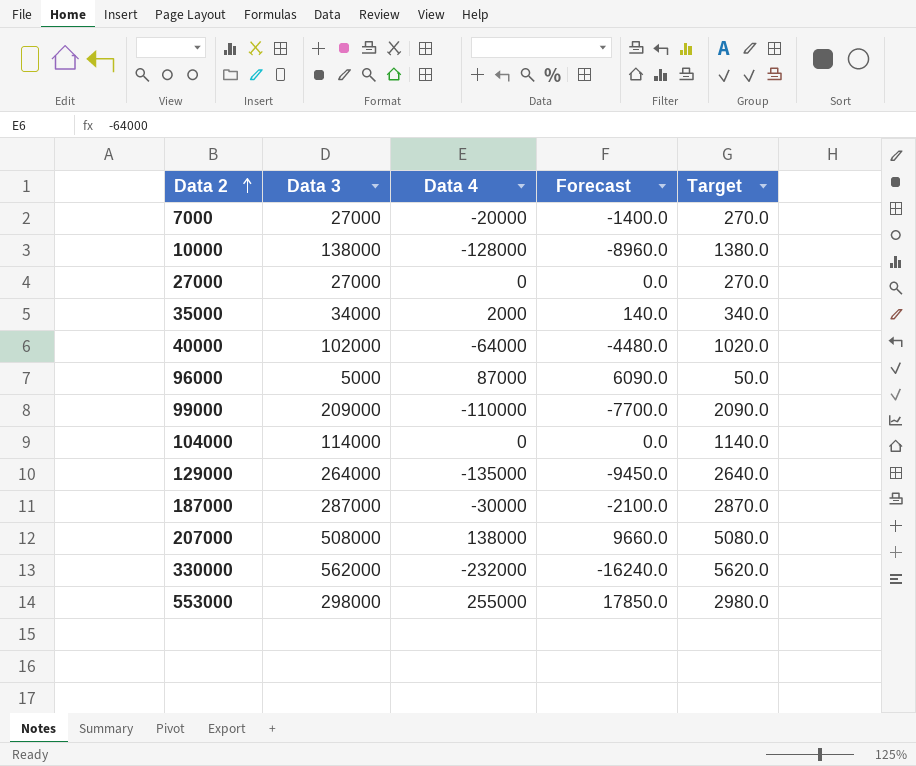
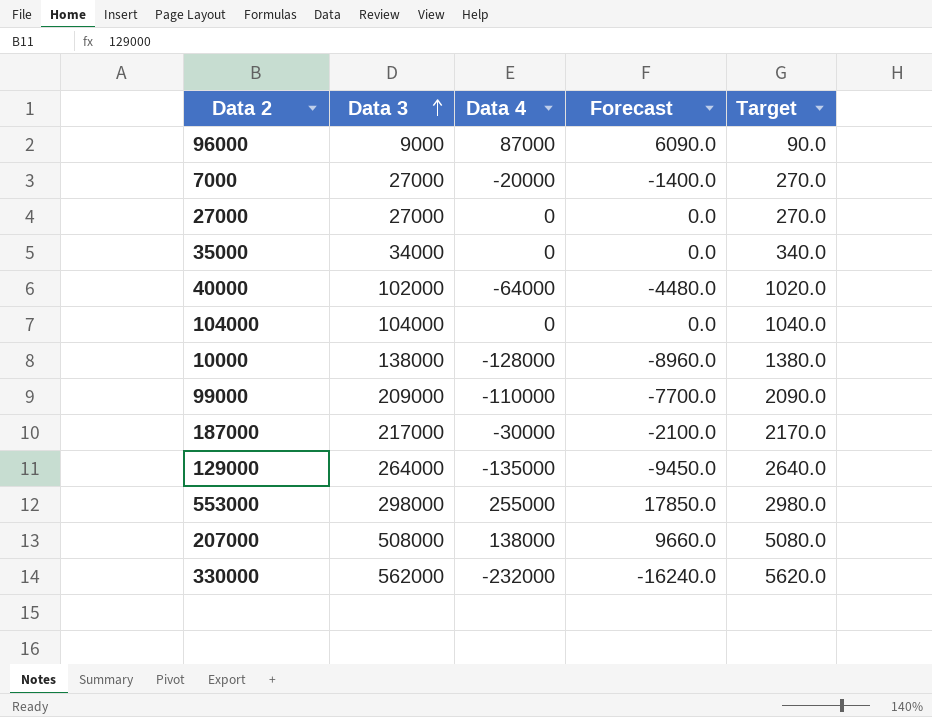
row order: Data 2 ascending -> Data 3 ascending
96000 | Data 3: 5000 -> 9000
96000 | Target: 50.0 -> 90.0
35000 | Data 4: 2000 -> 0
35000 | Forecast: 140.0 -> 0.0
104000 | Data 3: 114000 -> 104000
104000 | Target: 1140.0 -> 1040.0
187000 | Data 3: 287000 -> 217000
187000 | Target: 2870.0 -> 2170.0

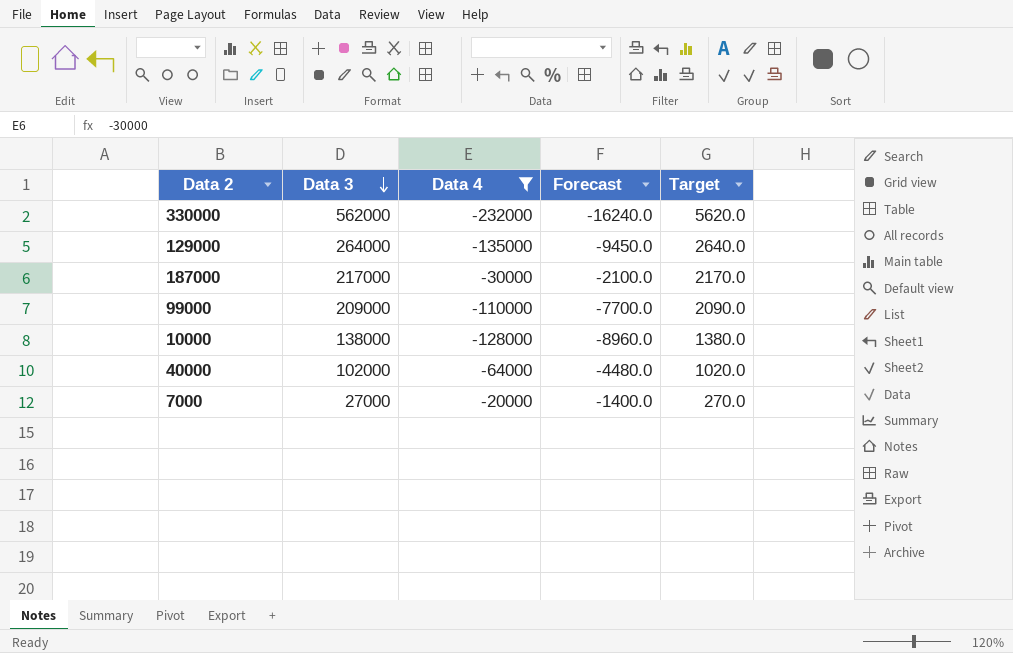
filter: none -> Data 4 <= -20000
row order: Data 3 ascending -> Data 3 descending

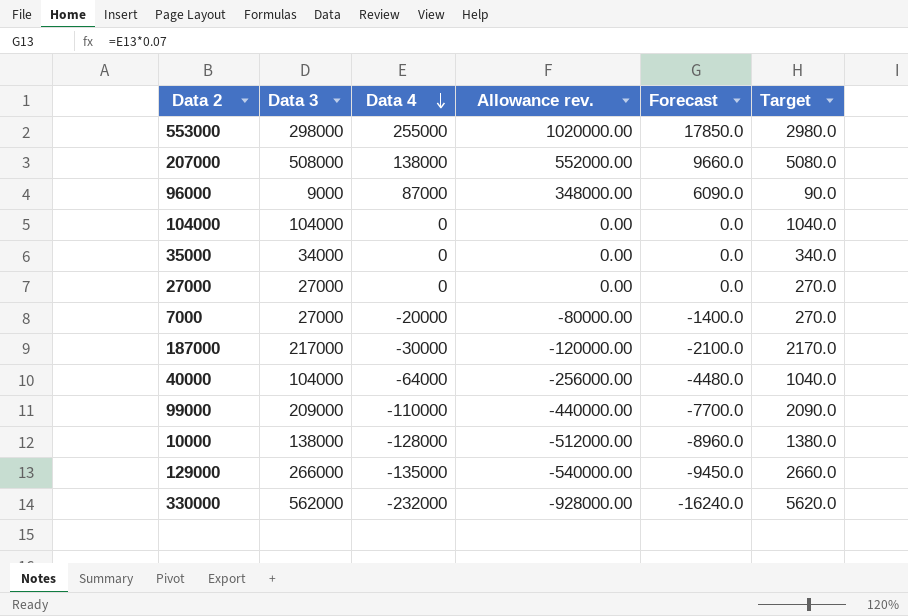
filter: Data 4 <= -20000 -> none
row order: Data 3 descending -> Data 4 descending
column Allowance rev. | formula: none -> [Data 4] * 4
40000 | Data 3: 102000 -> 104000
40000 | Target: 1020.0 -> 1040.0
129000 | Data 3: 264000 -> 266000
129000 | Target: 2640.0 -> 2660.0

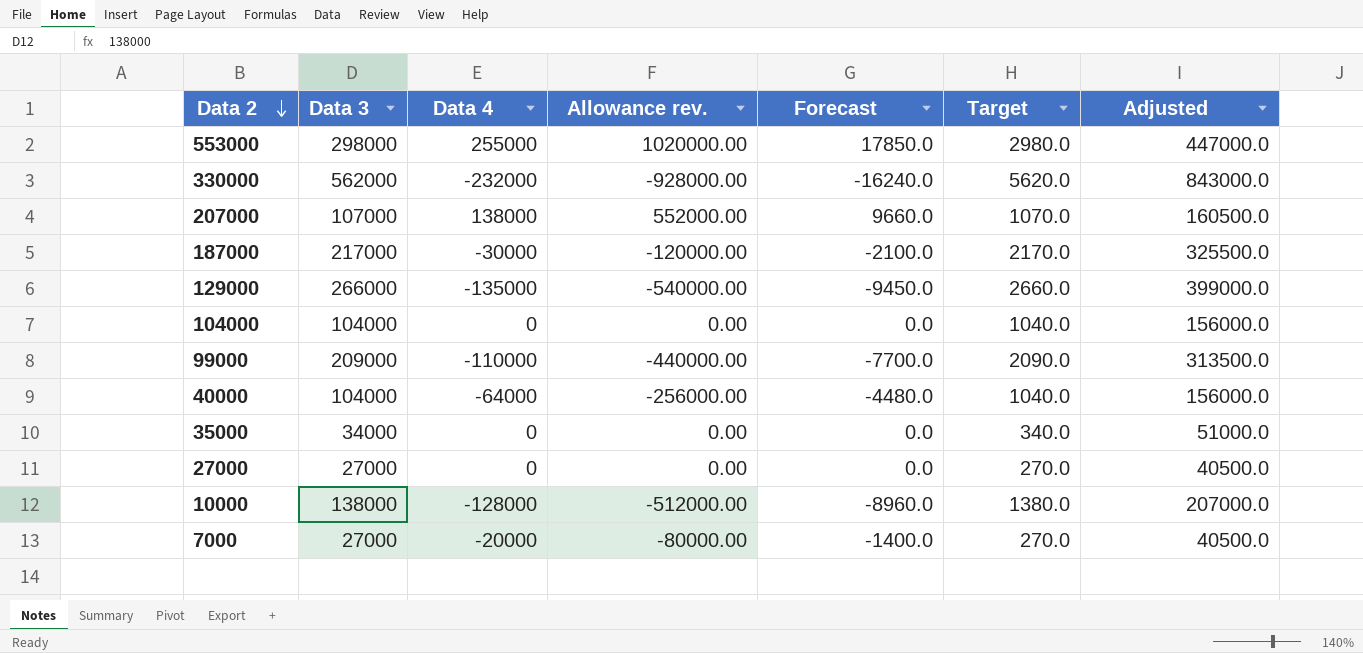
row order: Data 4 descending -> Data 2 descending
column Adjusted | formula: none -> [Data 3] * 1.5
row 96000: 9000 | 87000 | 348000.00 | 6090.0 | 90.0 -> none
207000 | Data 3: 508000 -> 107000
207000 | Target: 5080.0 -> 1070.0

